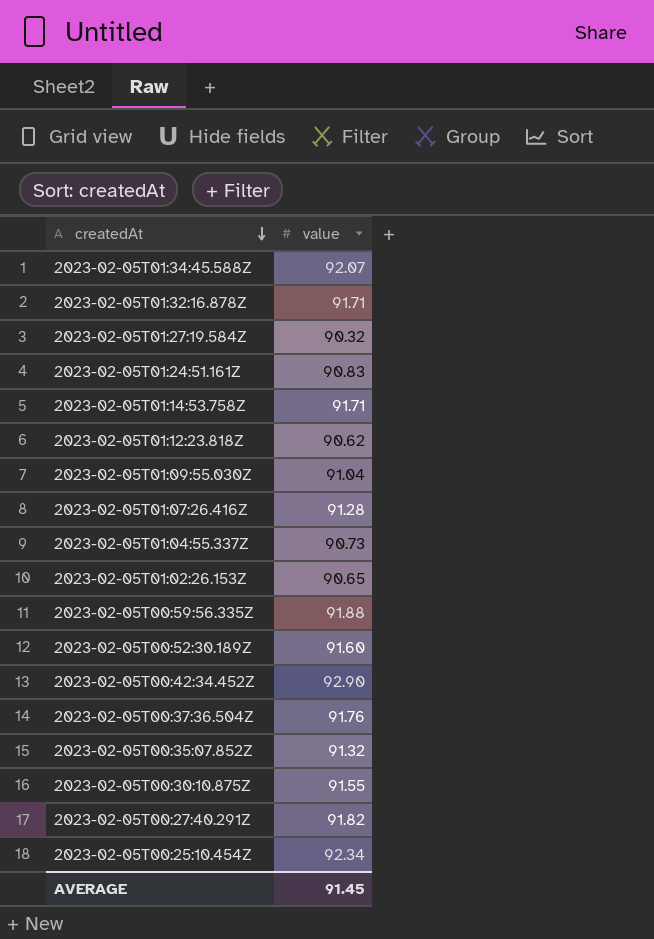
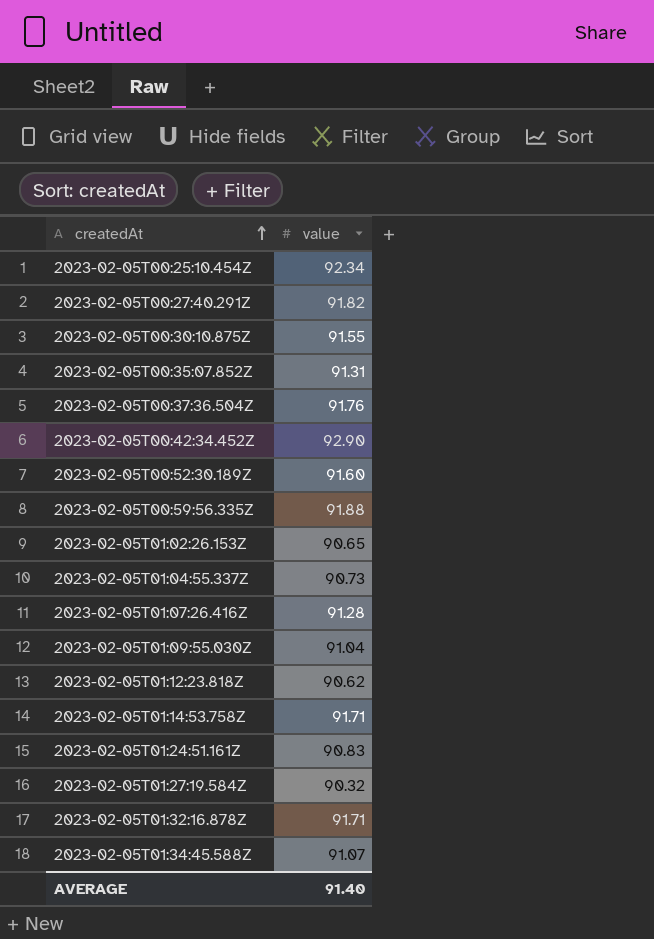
row order: createdAt descending -> createdAt ascending
2023-02-05T00:35:07.852Z | value: 91.32 -> 91.31
2023-02-05T01:34:45.588Z | value: 92.07 -> 91.07
AVERAGE | value: 91.45 -> 91.40

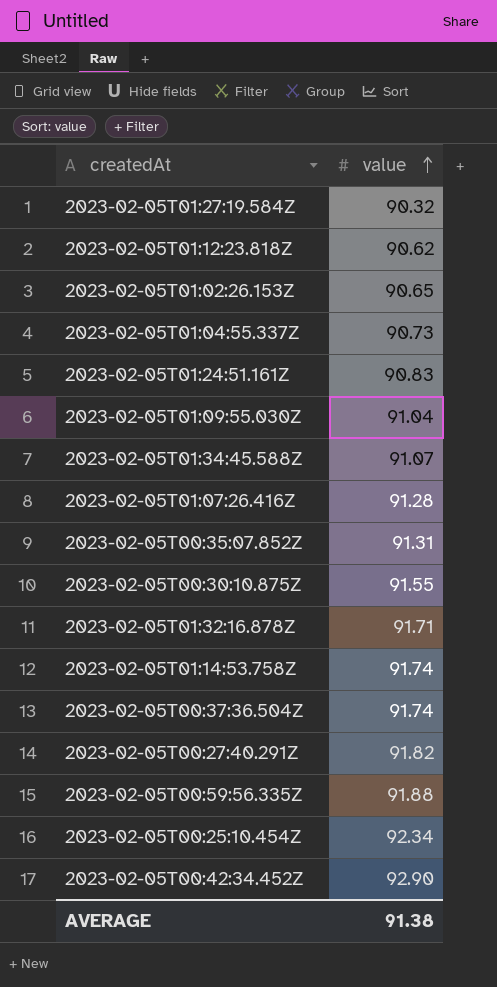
row order: createdAt ascending -> value ascending
row 2023-02-05T00:52:30.189Z: 91.60 -> none
2023-02-05T01:14:53.758Z | value: 91.71 -> 91.74
2023-02-05T00:37:36.504Z | value: 91.76 -> 91.74
AVERAGE | value: 91.40 -> 91.38

